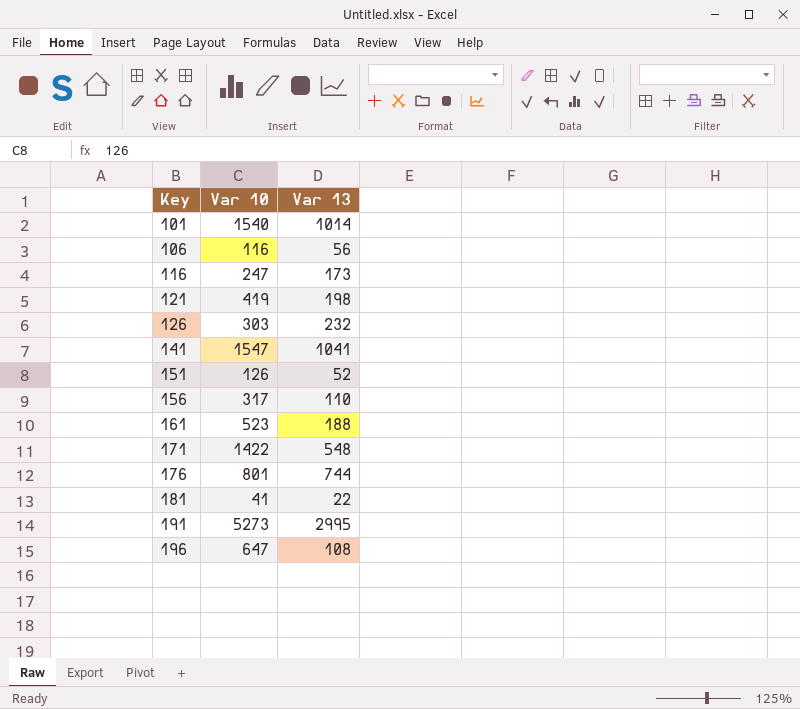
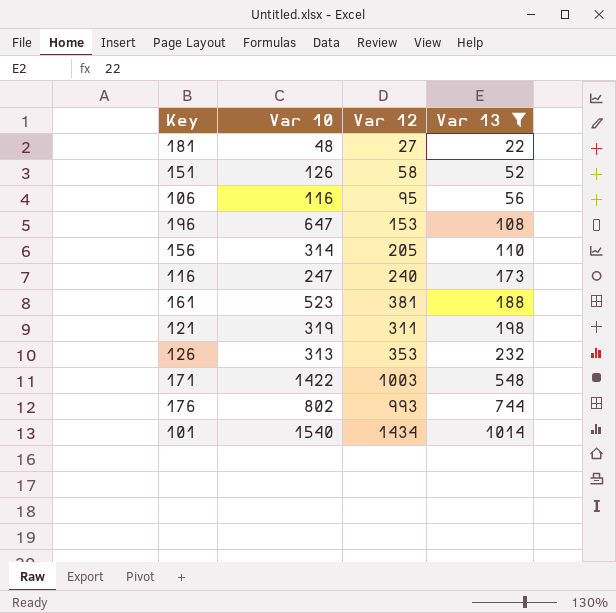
filter: none -> Var 13 <= 1014
row order: Key ascending -> Var 13 ascending
column Var 12 | position: none -> 3
181 | Var 10: 41 -> 48
156 | Var 10: 317 -> 314
121 | Var 10: 419 -> 319
126 | Var 10: 303 -> 313
176 | Var 10: 801 -> 802

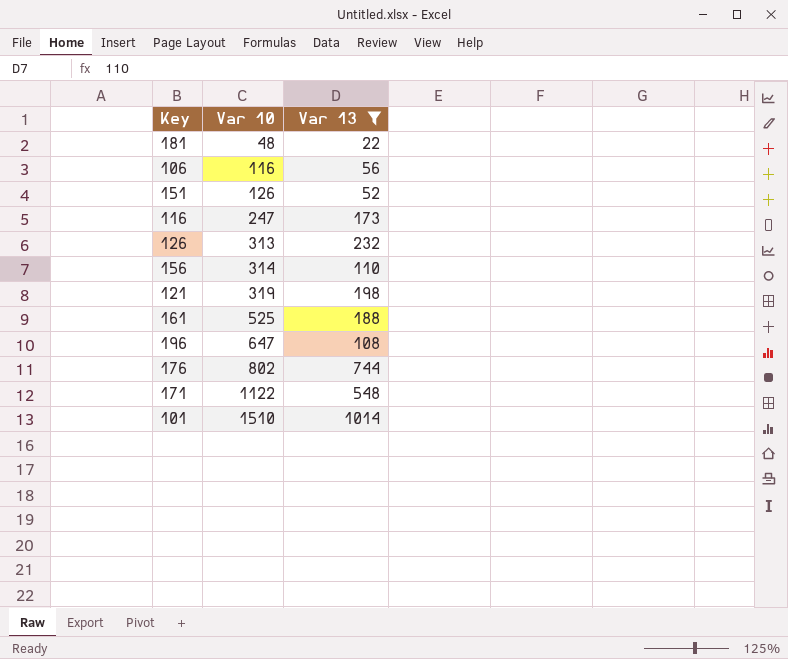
row order: Var 13 ascending -> Var 10 ascending
column Var 12 | position: 3 -> none
161 | Var 10: 523 -> 525
171 | Var 10: 1422 -> 1122
101 | Var 10: 1540 -> 1510

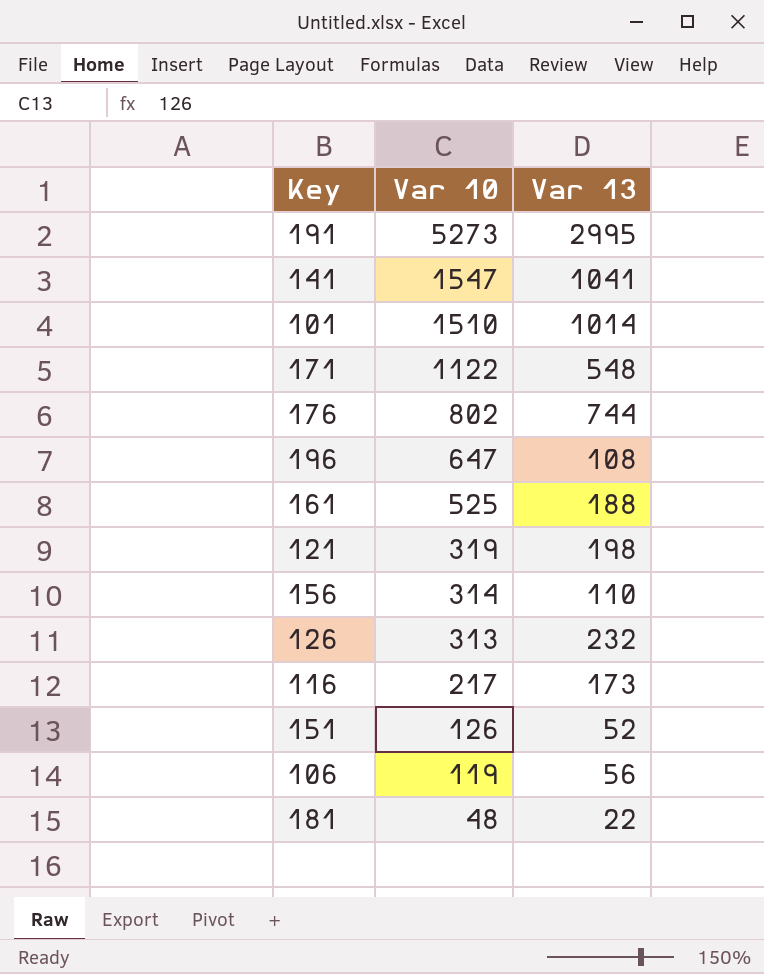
filter: Var 13 <= 1014 -> none
row order: Var 10 ascending -> Var 10 descending
116 | Var 10: 247 -> 217
106 | Var 10: 116 -> 119

